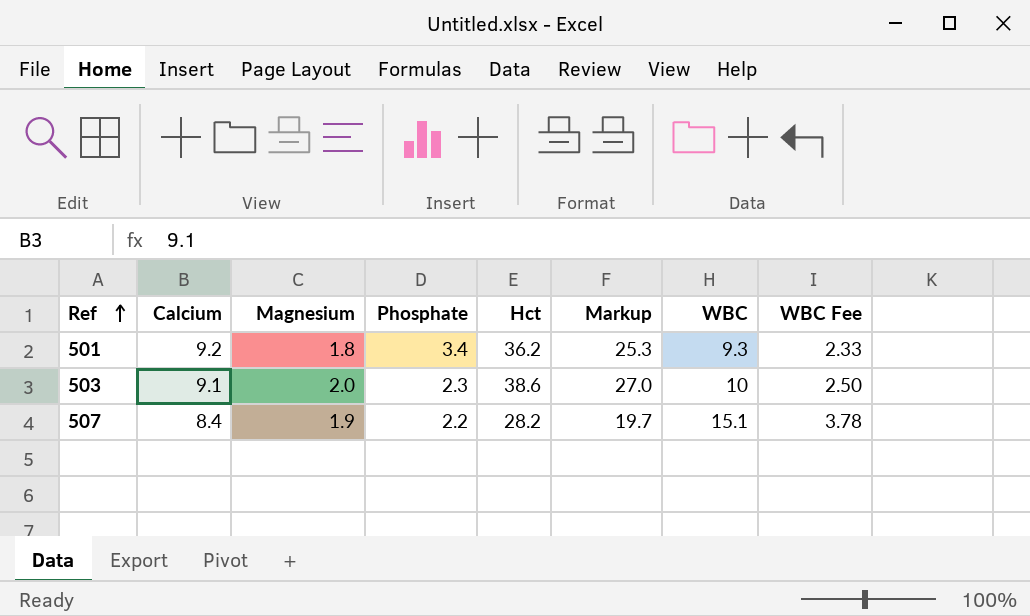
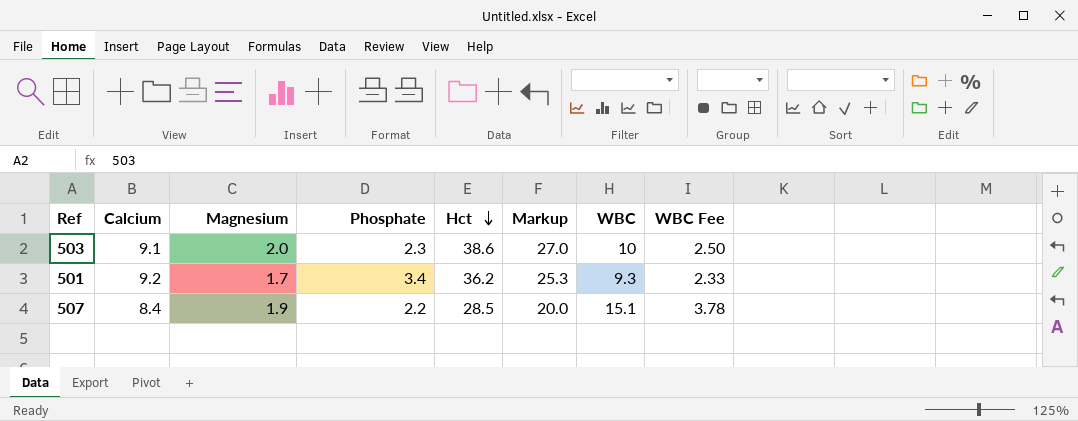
row order: Ref ascending -> Hct descending
501 | Magnesium: 1.8 -> 1.7
507 | Hct: 28.2 -> 28.5
507 | Markup: 19.7 -> 20.0

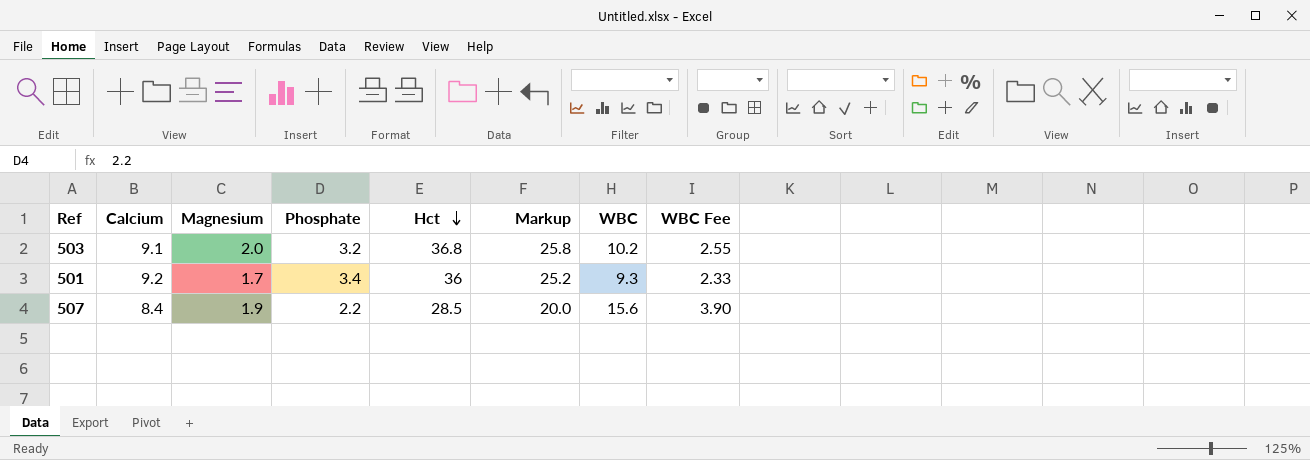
503 | Phosphate: 2.3 -> 3.2
503 | Hct: 38.6 -> 36.8
503 | Markup: 27.0 -> 25.8
503 | WBC: 10 -> 10.2
503 | WBC Fee: 2.50 -> 2.55
501 | Hct: 36.2 -> 36
501 | Markup: 25.3 -> 25.2
507 | WBC: 15.1 -> 15.6
507 | WBC Fee: 3.78 -> 3.90

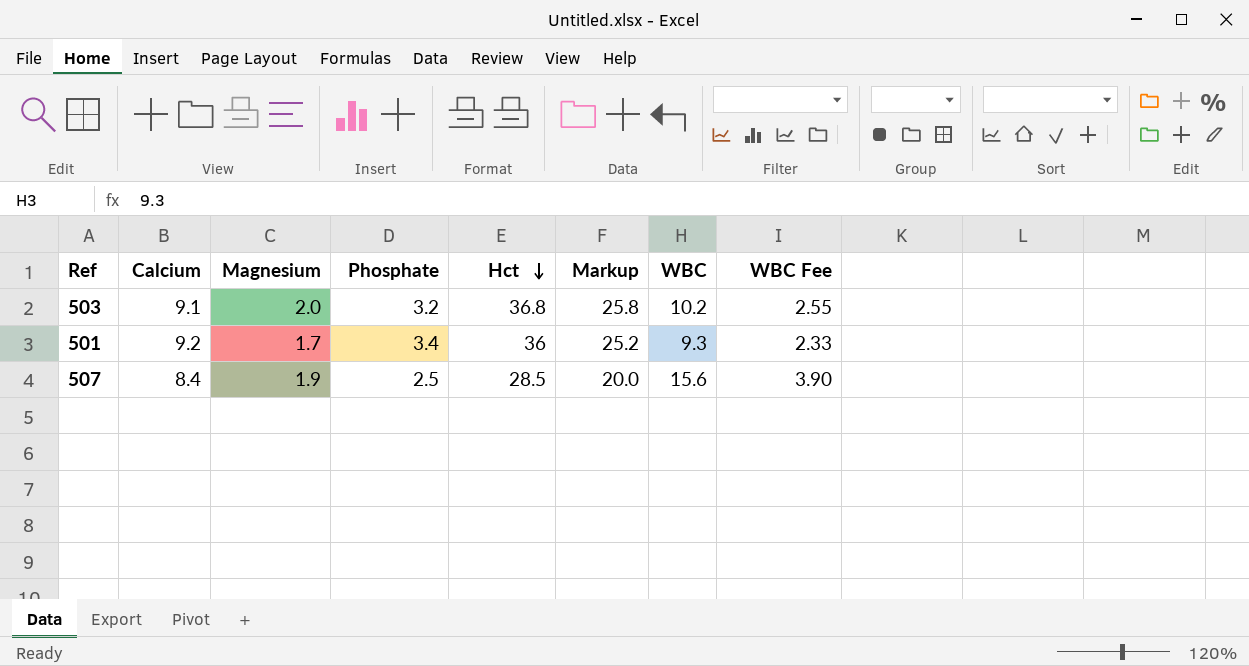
507 | Phosphate: 2.2 -> 2.5

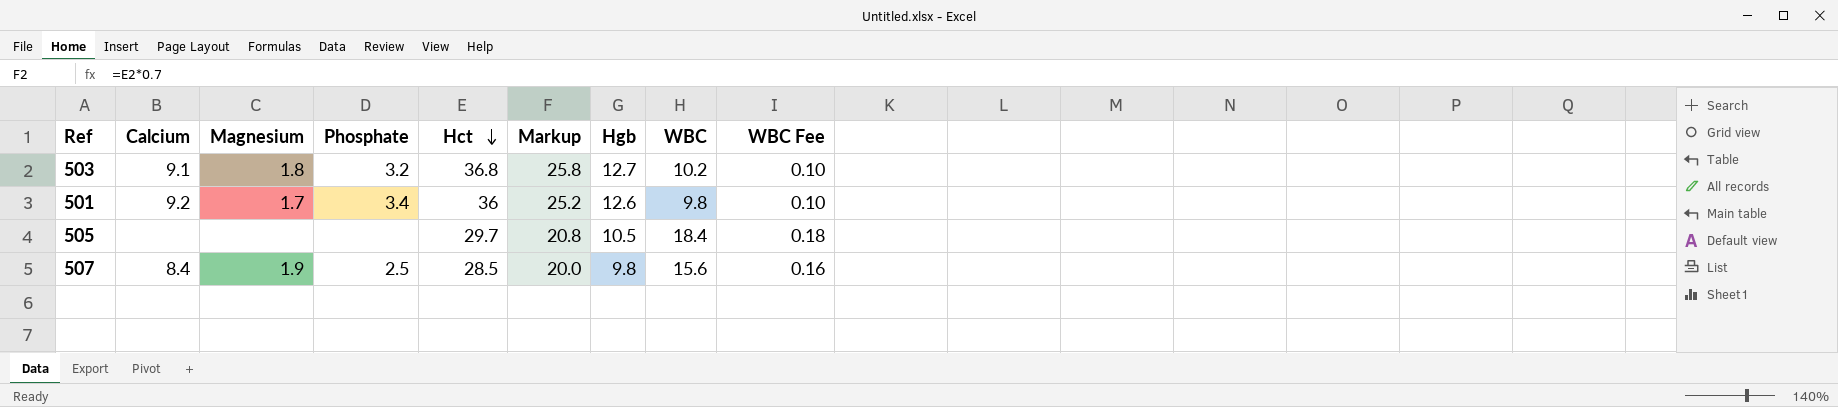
column Hgb | position: none -> 7
column WBC Fee | formula: [WBC] * 0.25 -> [WBC] * 0.01
503 | Magnesium: 2.0 -> 1.8
501 | WBC: 9.3 -> 9.8
row 505: none -> none | none | none | 29.7 | 20.8 | 10.5 | 18.4 | 0.18

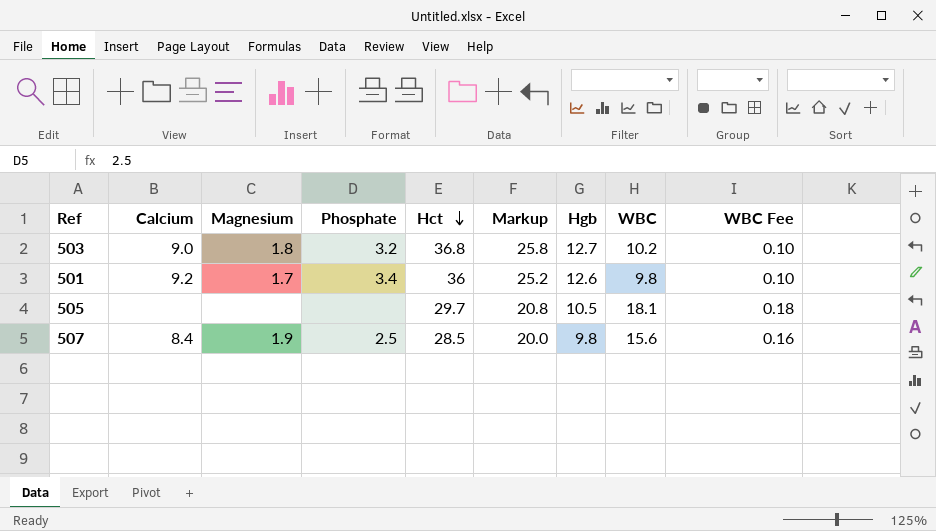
503 | Calcium: 9.1 -> 9.0
505 | WBC: 18.4 -> 18.1

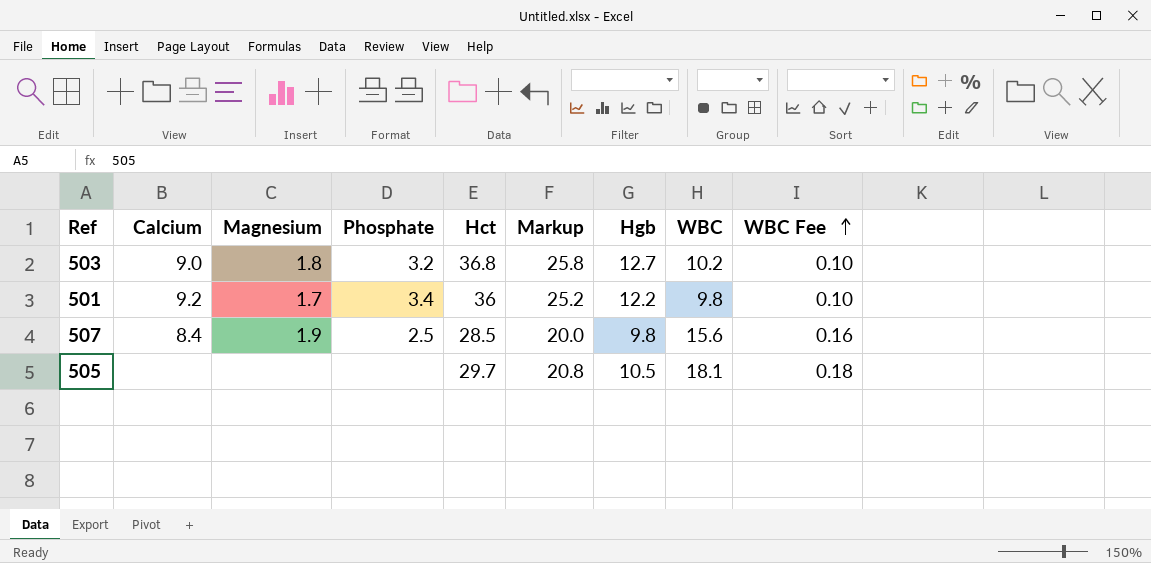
row order: Hct descending -> WBC Fee ascending
501 | Hgb: 12.6 -> 12.2

